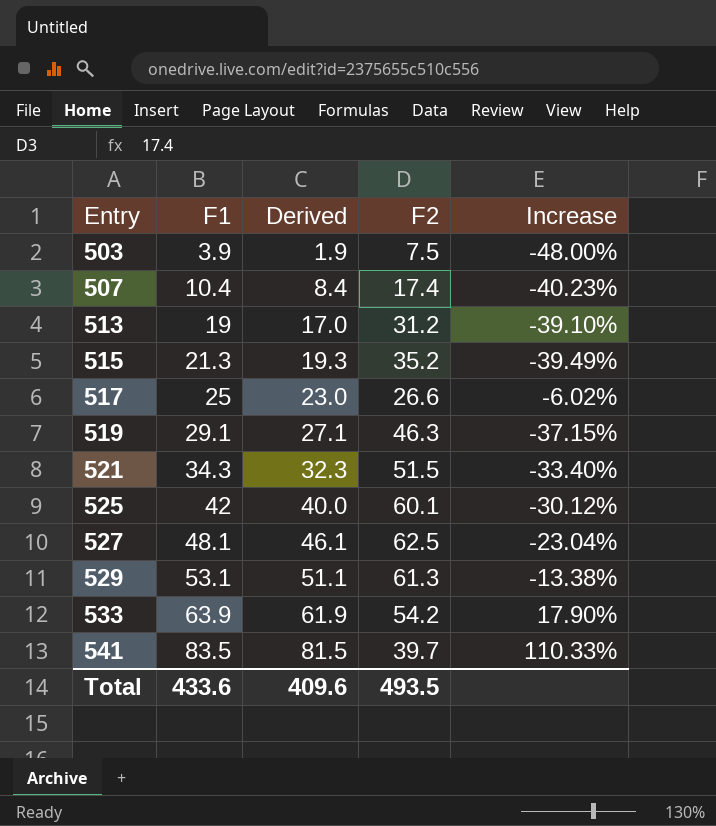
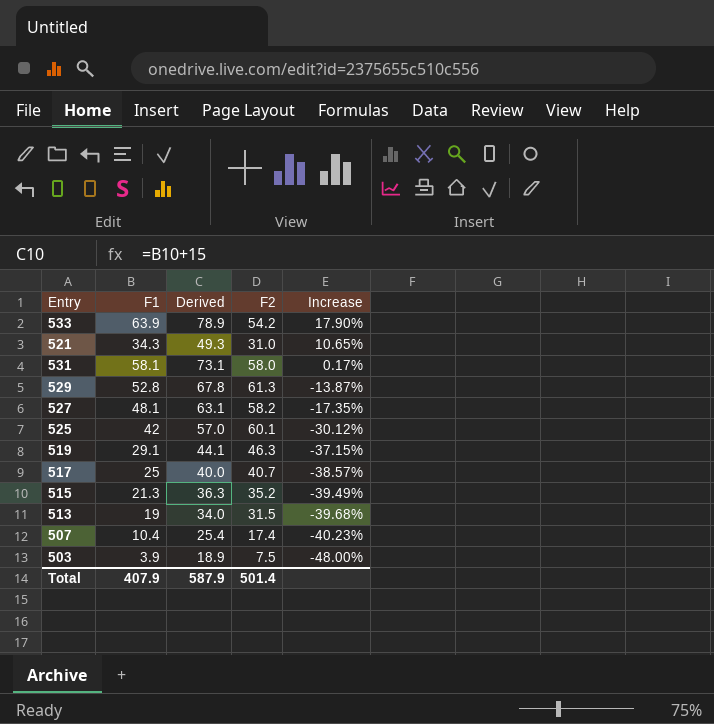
row order: Entry ascending -> Increase descending
column Derived | formula: [F1] - 2 -> [F1] + 15
row 541: 83.5 | 81.5 | 39.7 | 110.33% -> none
521 | F2: 51.5 -> 31.0
521 | Increase: -33.40% -> 10.65%
row 531: none -> 58.1 | 73.1 | 58.0 | 0.17%
529 | F1: 53.1 -> 52.8
529 | Increase: -13.38% -> -13.87%
527 | F2: 62.5 -> 58.2
527 | Increase: -23.04% -> -17.35%
517 | F2: 26.6 -> 40.7
517 | Increase: -6.02% -> -38.57%
513 | F2: 31.2 -> 31.5
513 | Increase: -39.10% -> -39.68%
Total | F1: 433.6 -> 407.9
Total | Derived: 409.6 -> 587.9
Total | F2: 493.5 -> 501.4

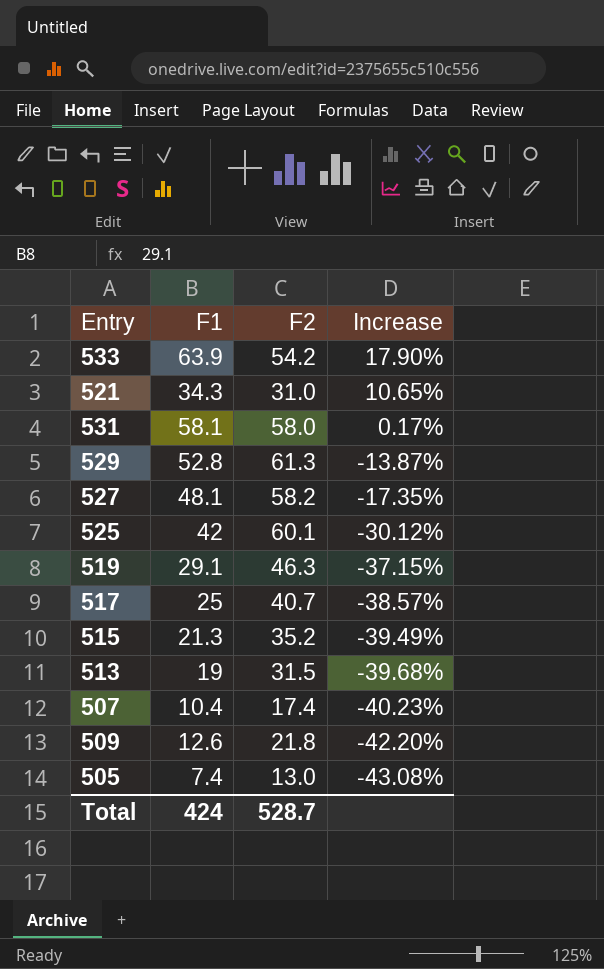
column Derived | formula: [F1] + 15 -> none
row 503: 3.9 | 18.9 | 7.5 | -48.00% -> none
row 509: none -> 12.6 | 21.8 | -42.20%
row 505: none -> 7.4 | 13.0 | -43.08%
Total | F1: 407.9 -> 424
Total | F2: 501.4 -> 528.7

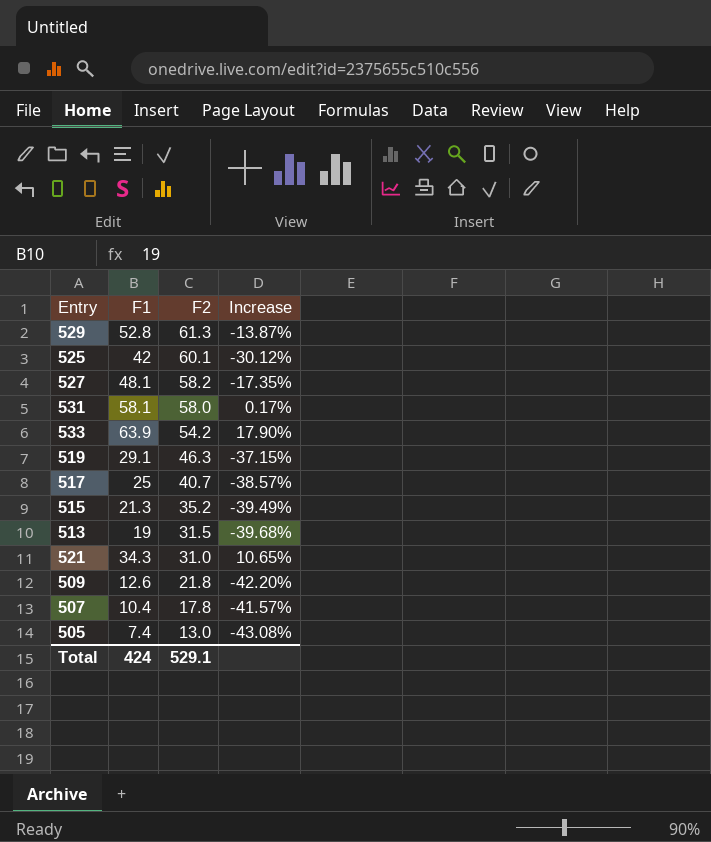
row order: Increase descending -> F2 descending
507 | F2: 17.4 -> 17.8
507 | Increase: -40.23% -> -41.57%
Total | F2: 528.7 -> 529.1

